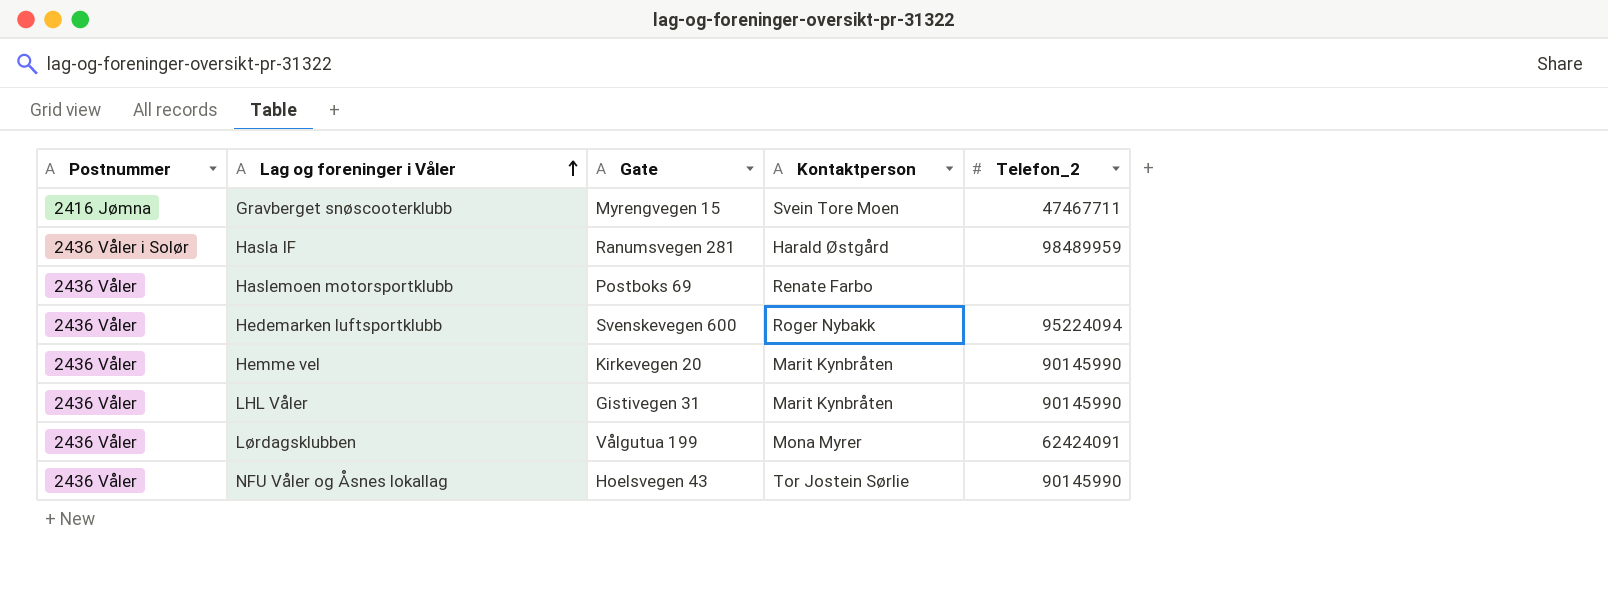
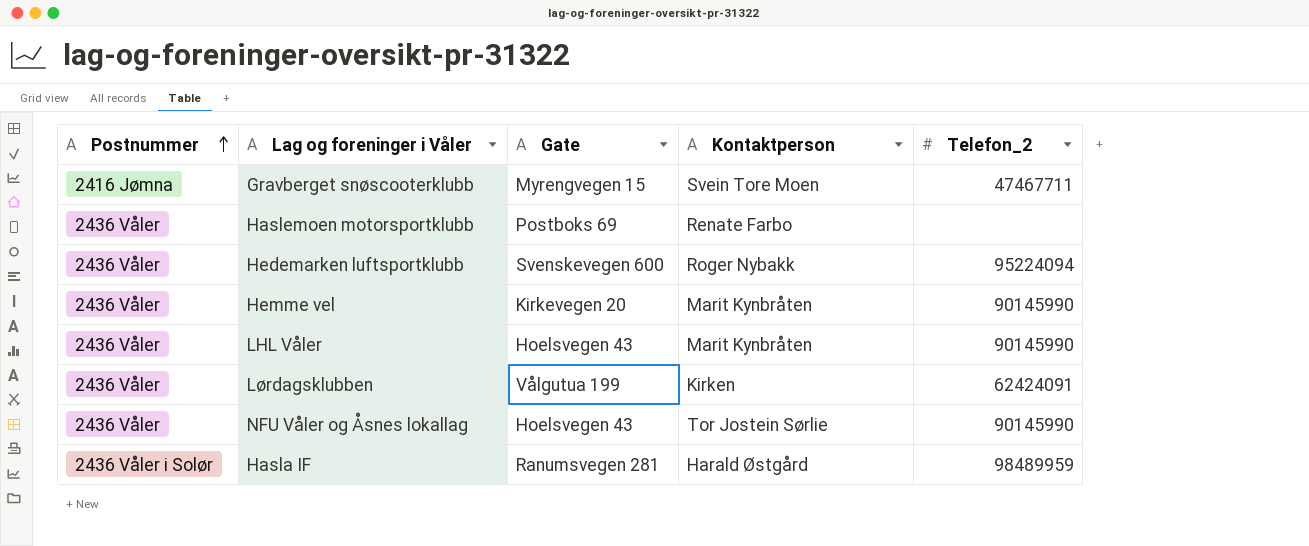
row order: Lag og foreninger i Våler ascending -> Postnummer ascending
LHL Våler | Gate: Gistivegen 31 -> Hoelsvegen 43
Lørdagsklubben | Kontaktperson: Mona Myrer -> Kirken

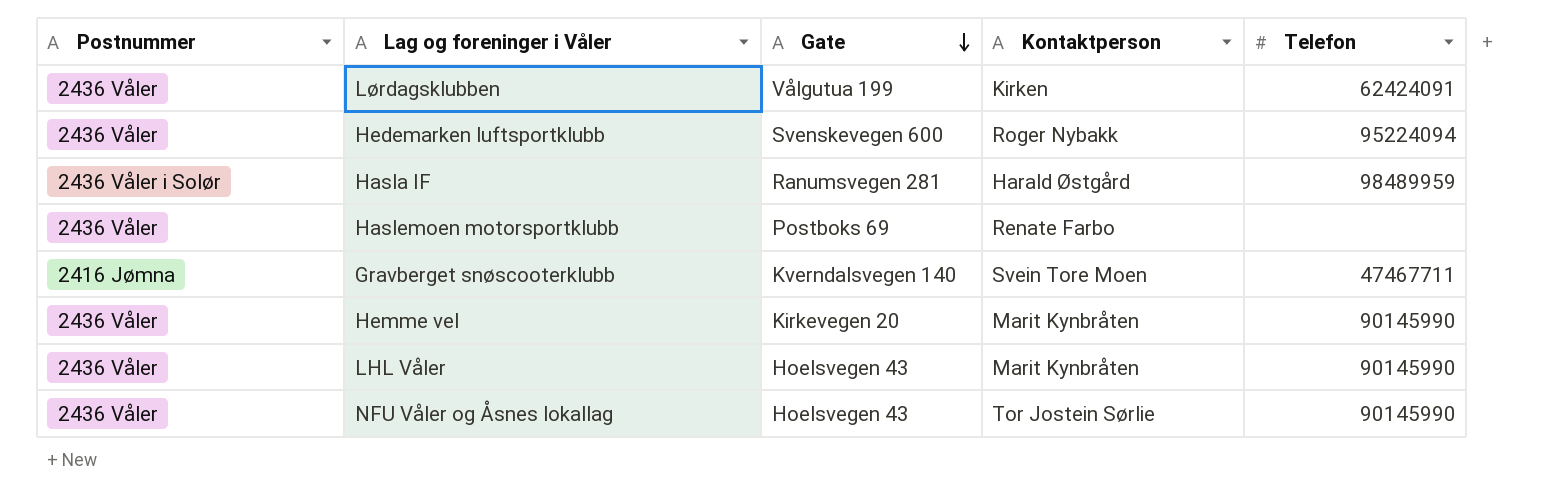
row order: Postnummer ascending -> Gate descending
column name: Telefon_2 -> Telefon
Gravberget snøscooterklubb | Gate: Myrengvegen 15 -> Kverndalsvegen 140

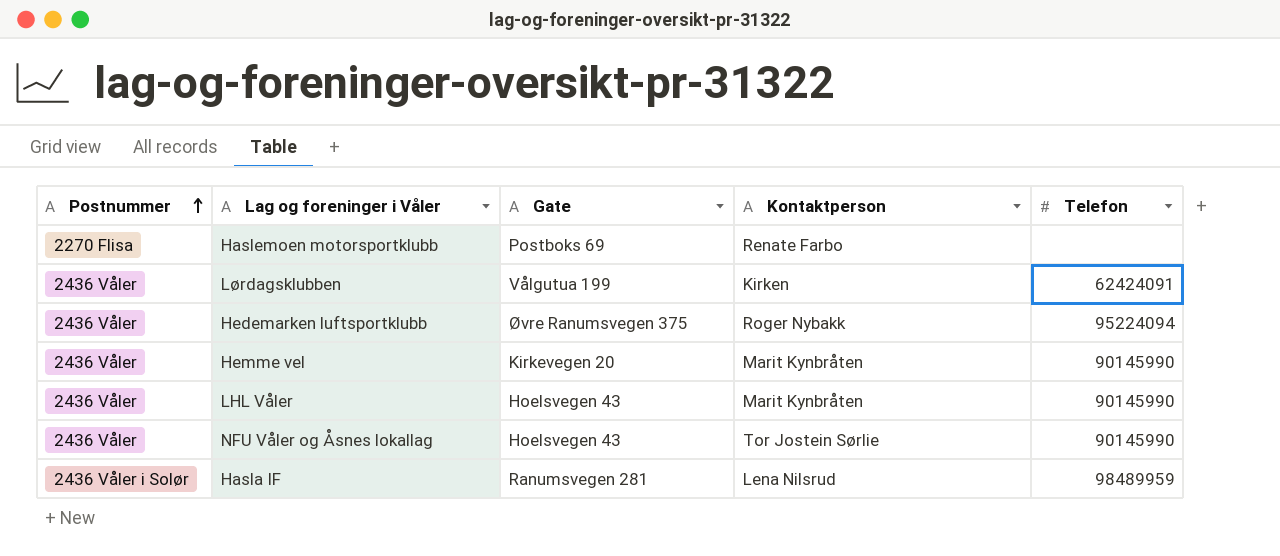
row order: Gate descending -> Postnummer ascending
row Gravberget snøscooterklubb: 2416 Jømna | Kverndalsvegen 140 | Svein Tore Moen | 47467711 -> none
Haslemoen motorsportklubb | Postnummer: 2436 Våler -> 2270 Flisa
Hedemarken luftsportklubb | Gate: Svenskevegen 600 -> Øvre Ranumsvegen 375
Hasla IF | Kontaktperson: Harald Østgård -> Lena Nilsrud

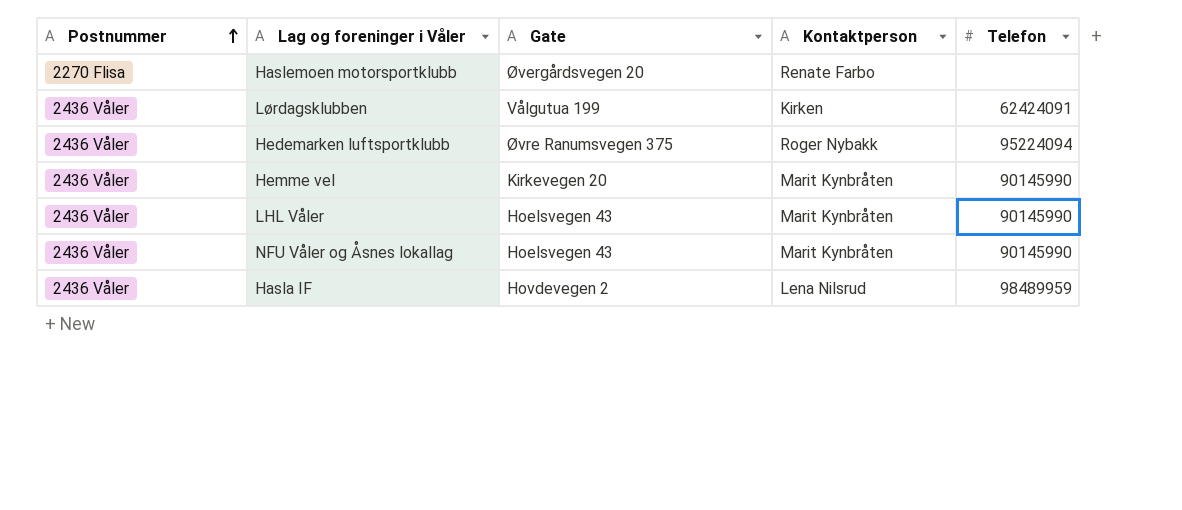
Haslemoen motorsportklubb | Gate: Postboks 69 -> Øvergårdsvegen 20
NFU Våler og Åsnes lokallag | Kontaktperson: Tor Jostein Sørlie -> Marit Kynbråten
Hasla IF | Postnummer: 2436 Våler i Solør -> 2436 Våler
Hasla IF | Gate: Ranumsvegen 281 -> Hovdevegen 2

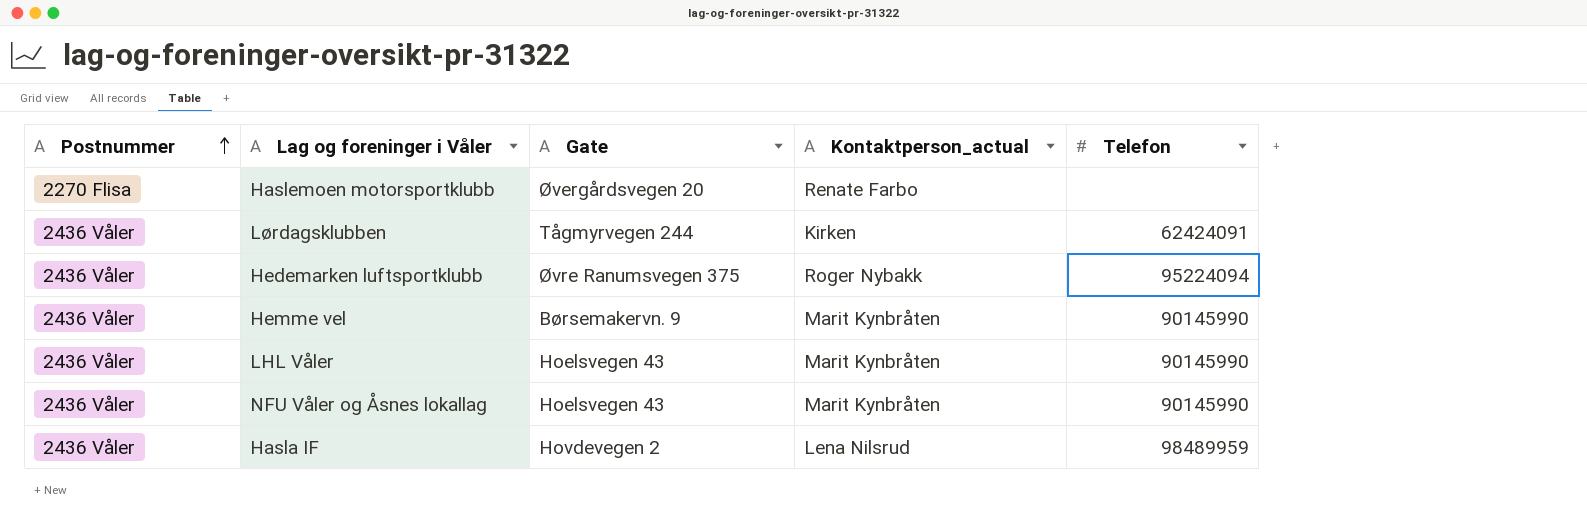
column name: Kontaktperson -> Kontaktperson_actual
Lørdagsklubben | Gate: Vålgutua 199 -> Tågmyrvegen 244
Hemme vel | Gate: Kirkevegen 20 -> Børsemakervn. 9

